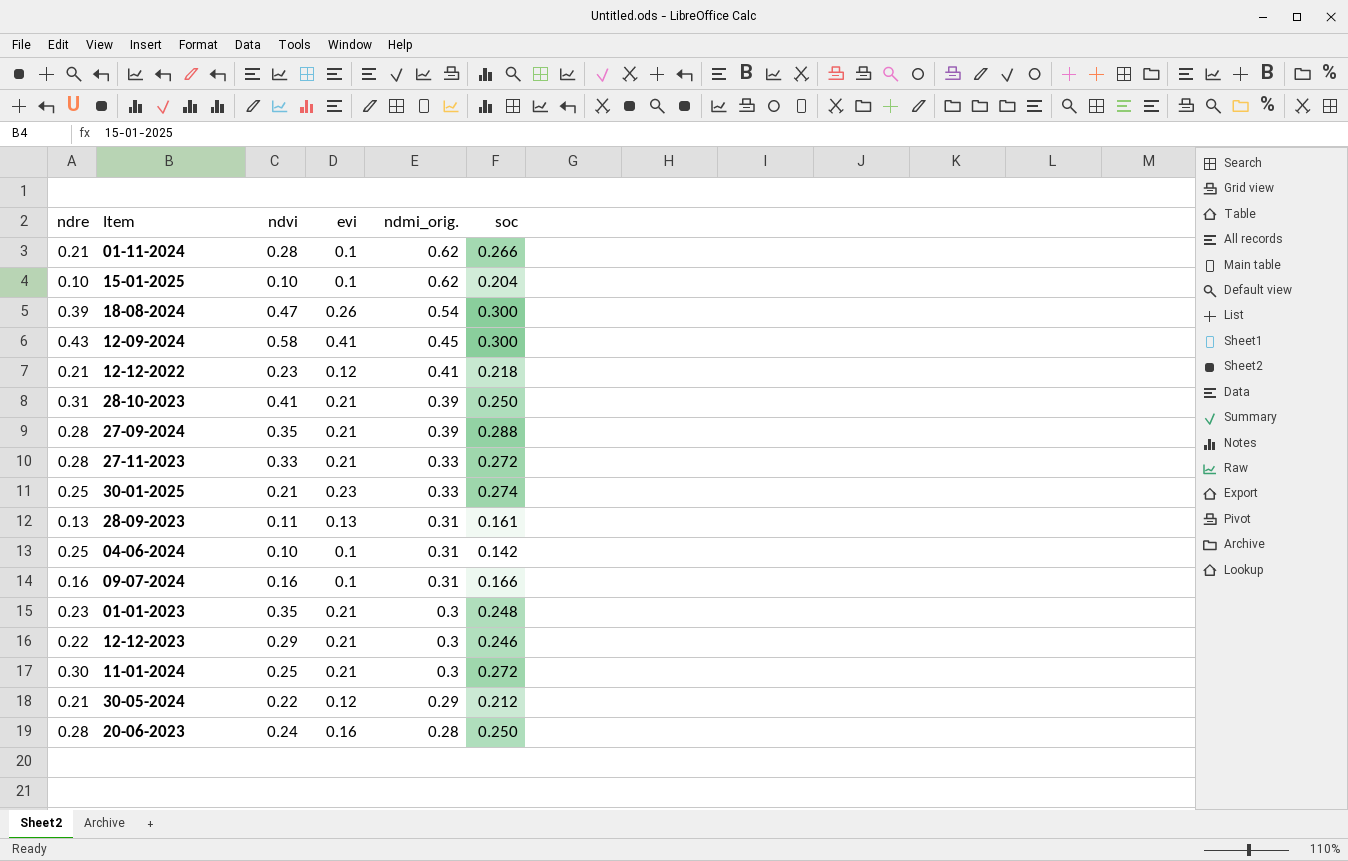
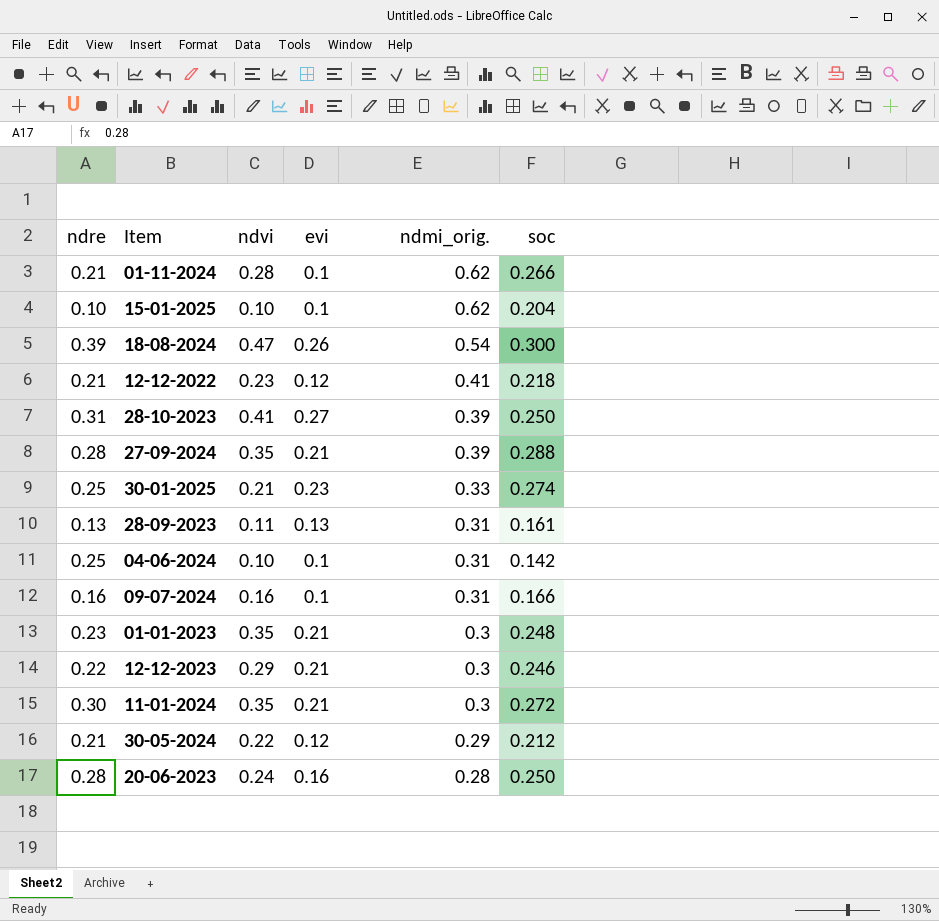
row 12-09-2024: 0.43 | 0.58 | 0.41 | 0.45 | 0.300 -> none
row 27-11-2023: 0.28 | 0.33 | 0.21 | 0.33 | 0.272 -> none
28-10-2023 | evi: 0.21 -> 0.27
11-01-2024 | ndvi: 0.25 -> 0.35

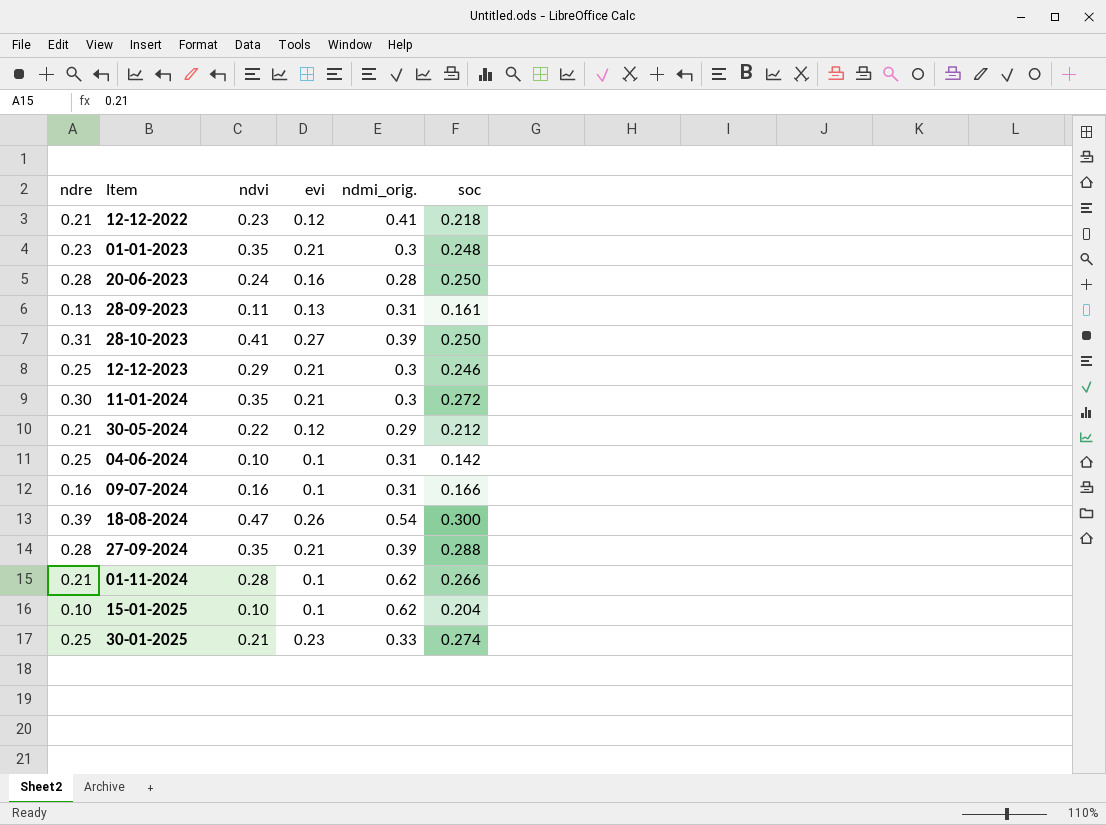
row order: ndmi_orig. descending -> Item ascending
12-12-2023 | ndre: 0.22 -> 0.25

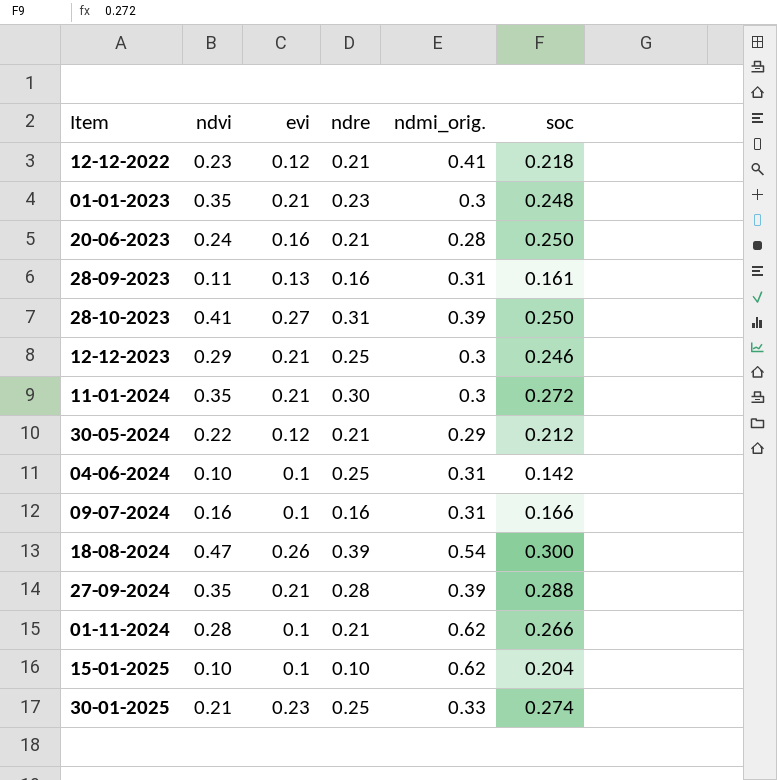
column ndre | position: 1 -> 4
20-06-2023 | ndre: 0.28 -> 0.21
28-09-2023 | ndre: 0.13 -> 0.16

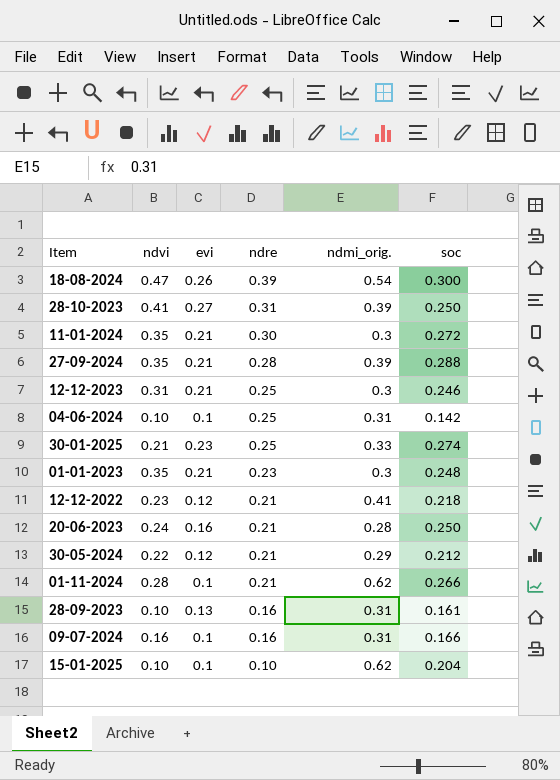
row order: Item ascending -> ndre descending
12-12-2023 | ndvi: 0.29 -> 0.31
28-09-2023 | ndvi: 0.11 -> 0.10

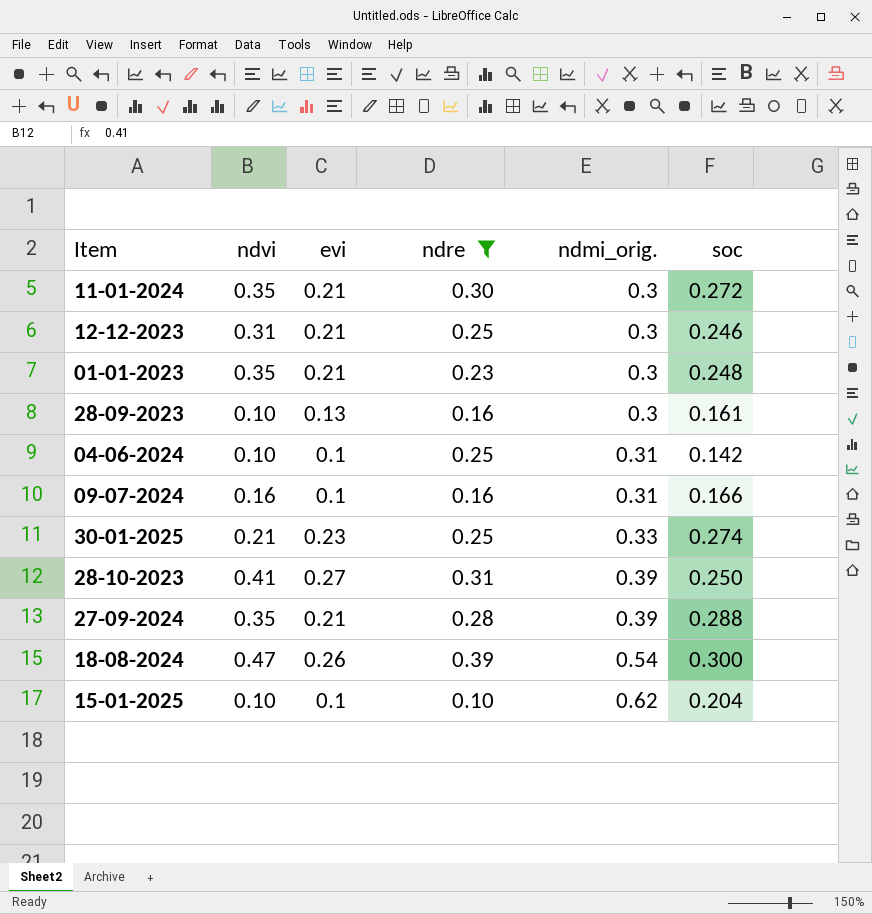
filter: none -> ndre != 0.21
row order: ndre descending -> ndmi_orig. ascending
28-09-2023 | ndmi_orig.: 0.31 -> 0.3

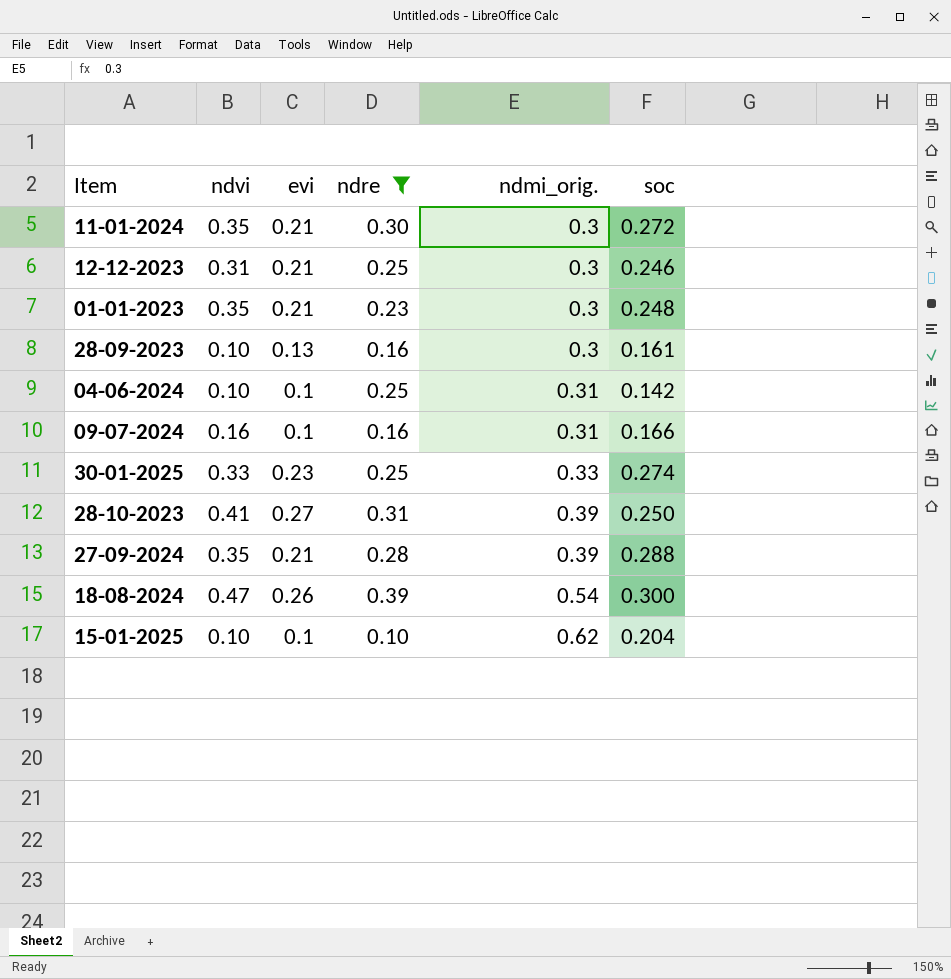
30-01-2025 | ndvi: 0.21 -> 0.33

